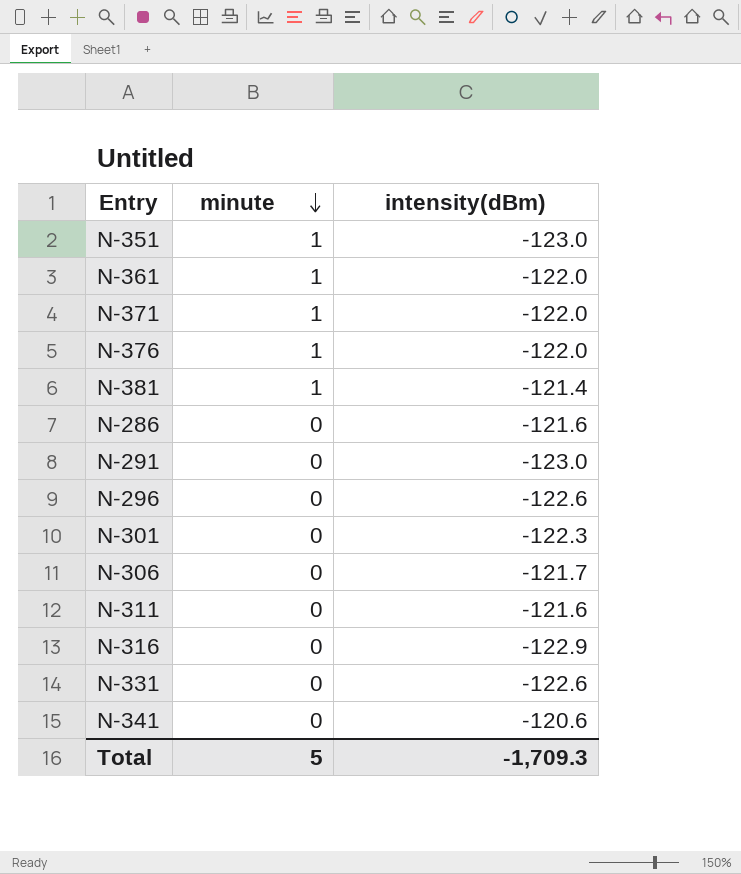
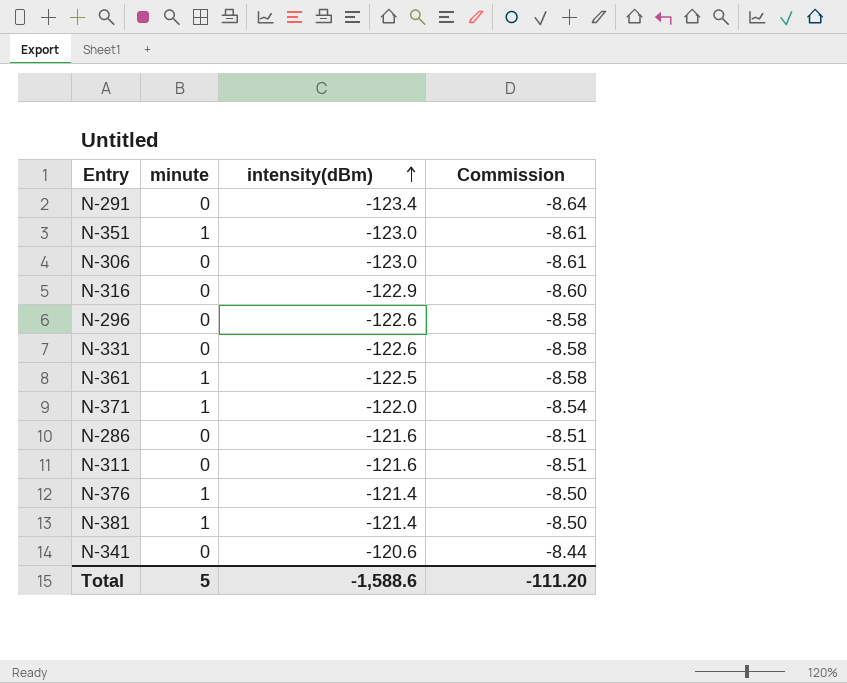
row order: minute descending -> intensity(dBm) ascending
column Commission | formula: none -> [intensity(dBm)] * 0.07
row N-301: 0 | -122.3 -> none
N-291 | intensity(dBm): -123.0 -> -123.4
N-306 | intensity(dBm): -121.7 -> -123.0
N-361 | intensity(dBm): -122.0 -> -122.5
N-376 | intensity(dBm): -122.0 -> -121.4
Total | intensity(dBm): -1,709.3 -> -1,588.6

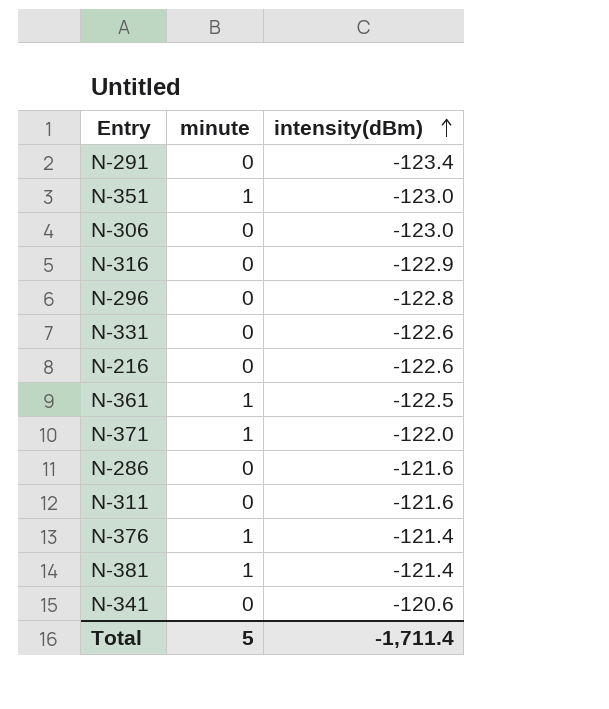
column Commission | formula: [intensity(dBm)] * 0.07 -> none
N-296 | intensity(dBm): -122.6 -> -122.8
row N-216: none -> 0 | -122.6
Total | intensity(dBm): -1,588.6 -> -1,711.4

